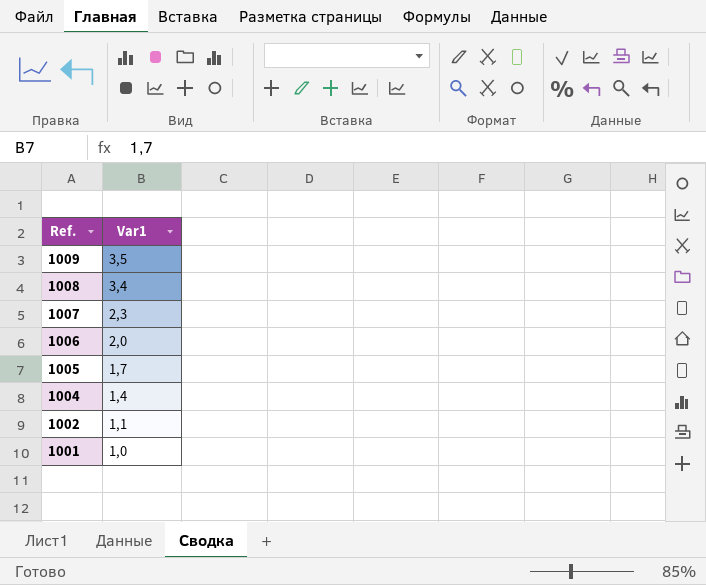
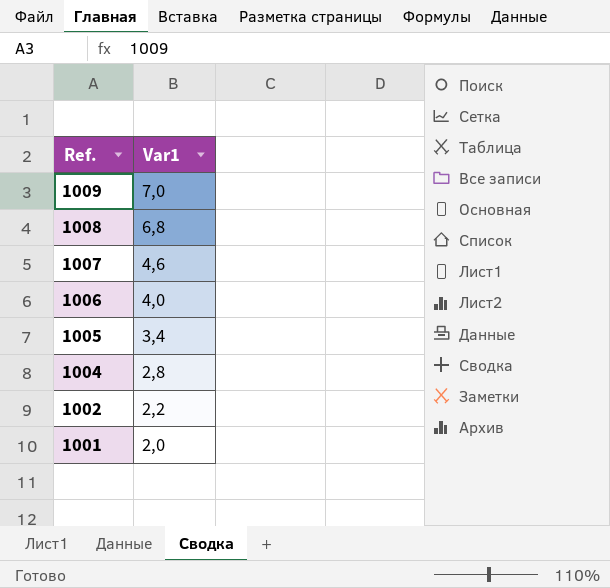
1009 | Var1: 3,5 -> 7,0
1008 | Var1: 3,4 -> 6,8
1007 | Var1: 2,3 -> 4,6
1006 | Var1: 2,0 -> 4,0
1005 | Var1: 1,7 -> 3,4
1004 | Var1: 1,4 -> 2,8
1002 | Var1: 1,1 -> 2,2
1001 | Var1: 1,0 -> 2,0

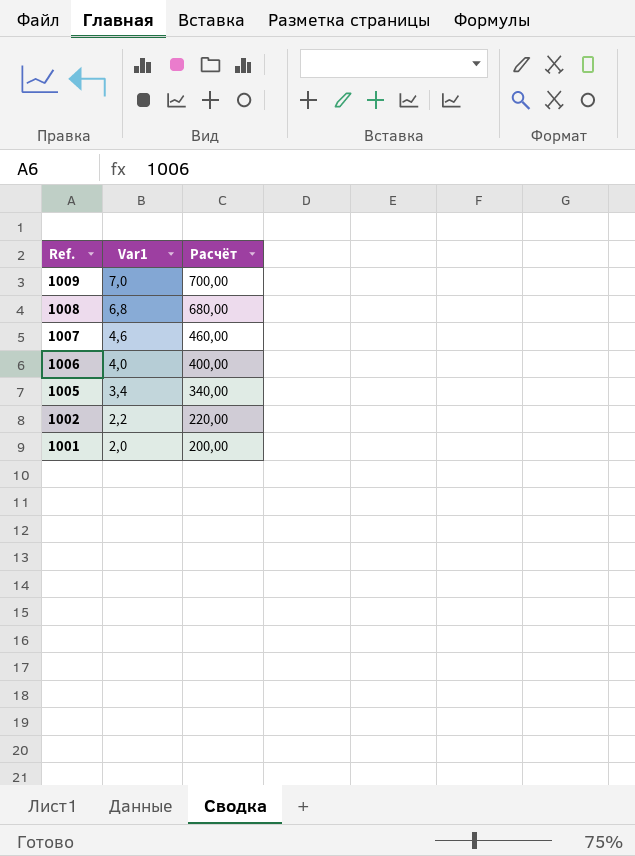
column Расчёт | formula: none -> [Var1] * 100
row 1004: 2,8 -> none

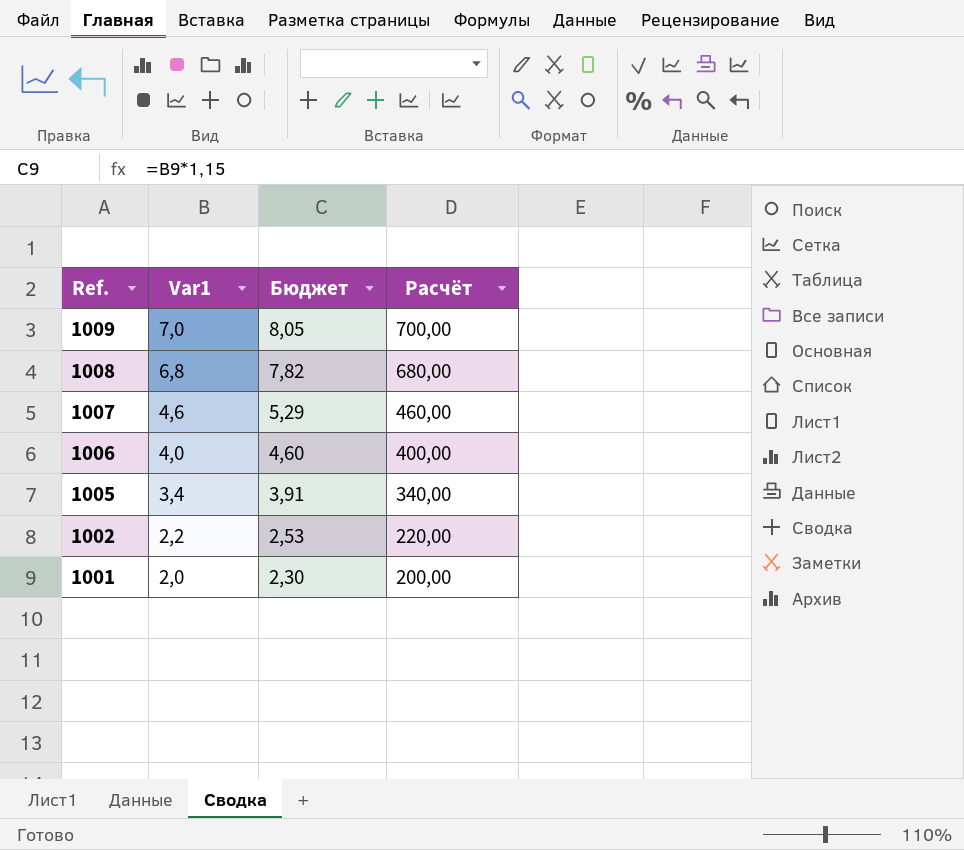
column Бюджет | formula: none -> [Var1] * 1,15

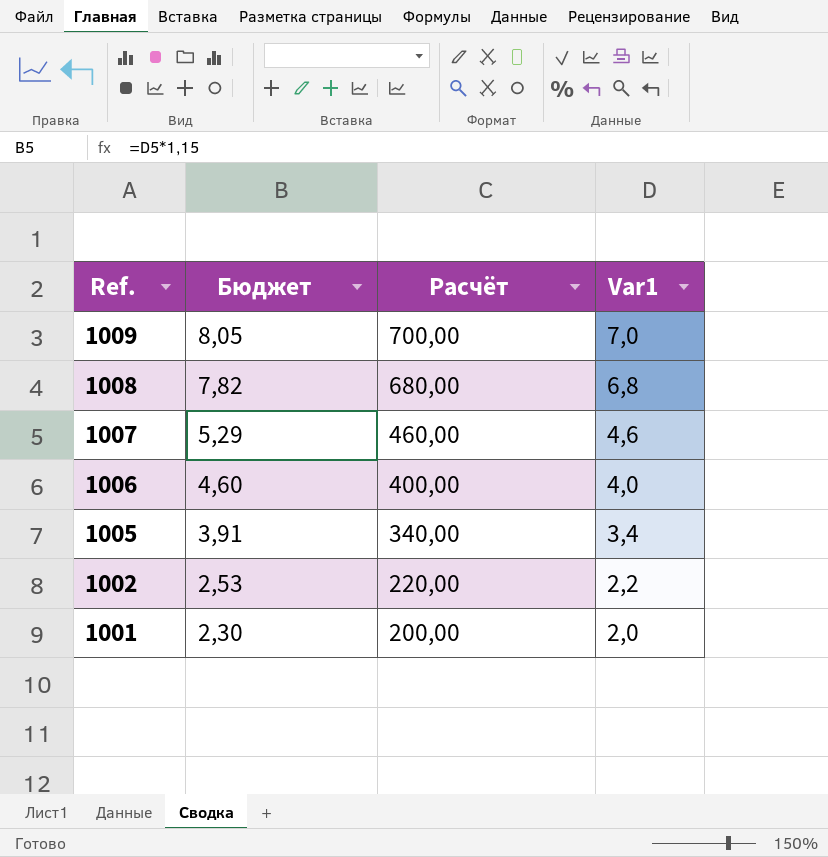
column Var1 | position: 2 -> 4

